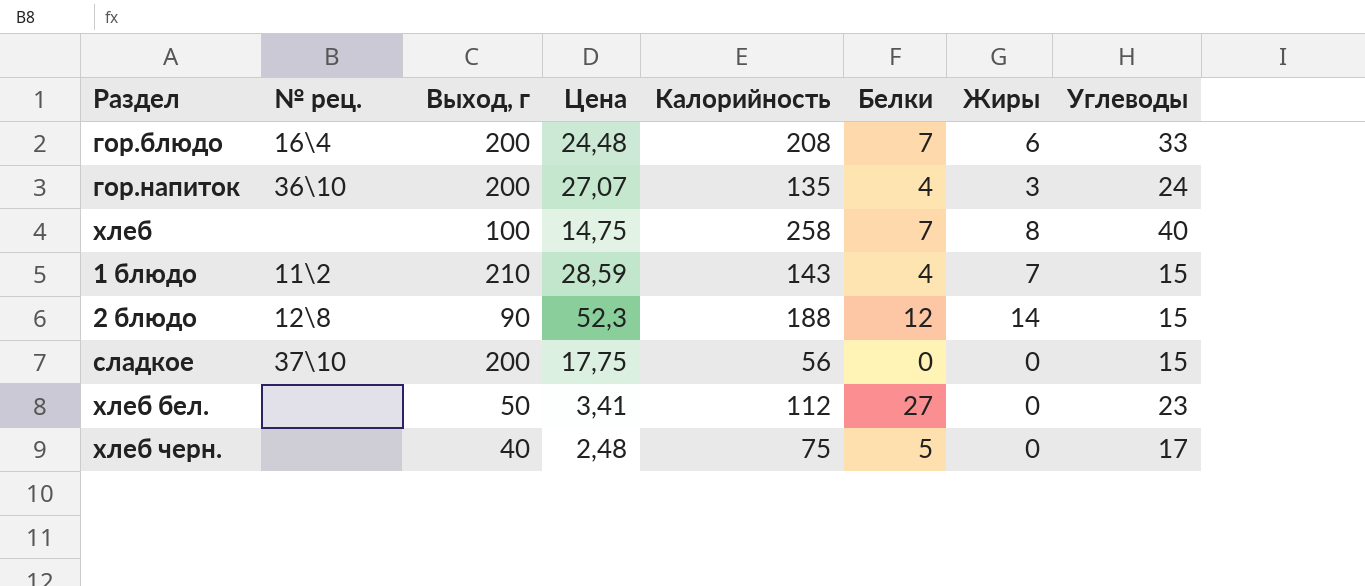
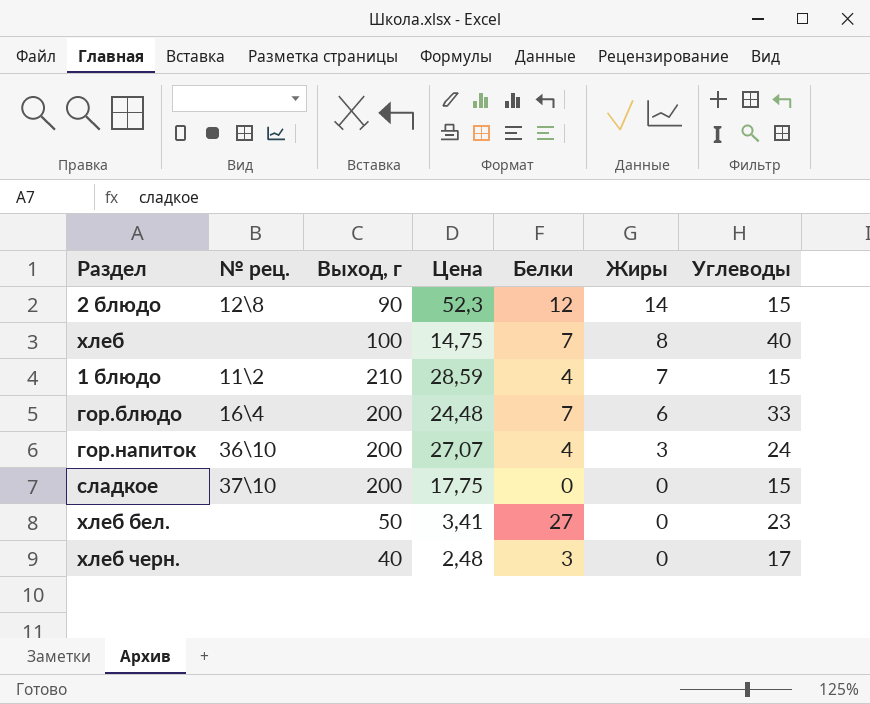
row order: none -> Жиры descending
column Калорийность | position: 5 -> none
хлеб черн. | Белки: 5 -> 3

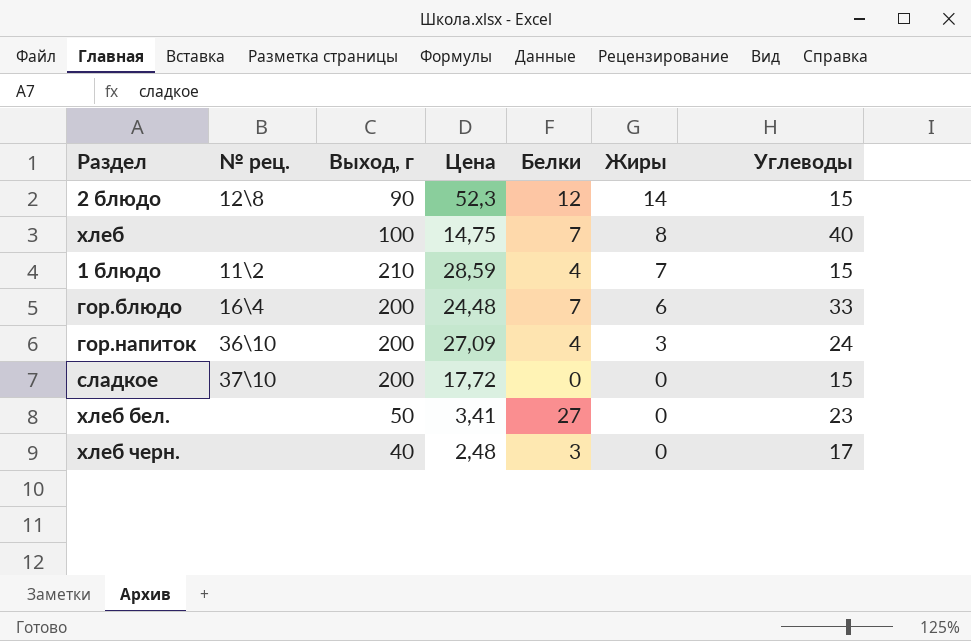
гор.напиток | Цена: 27,07 -> 27,09
сладкое | Цена: 17,75 -> 17,72

